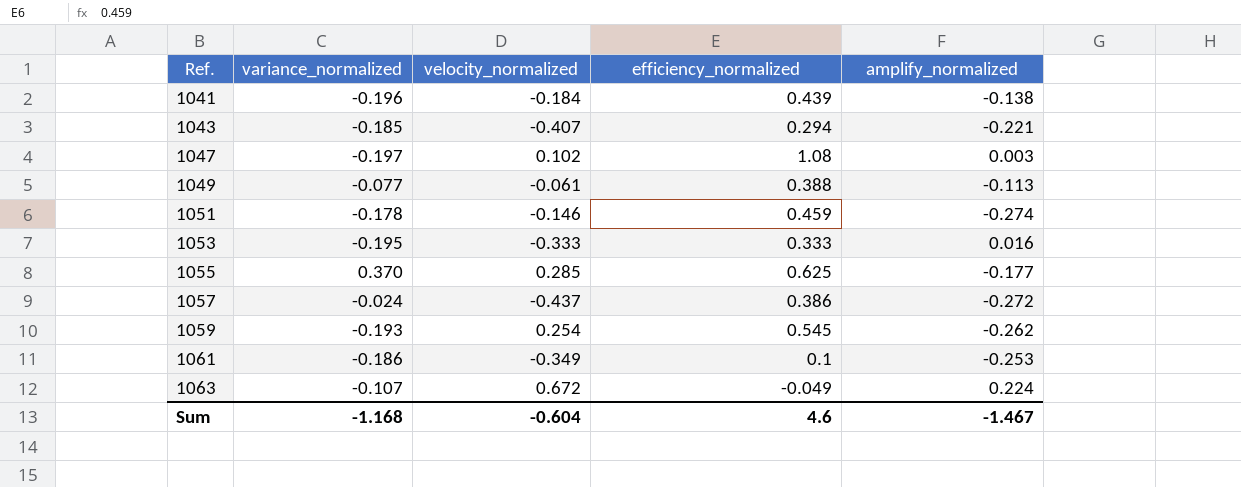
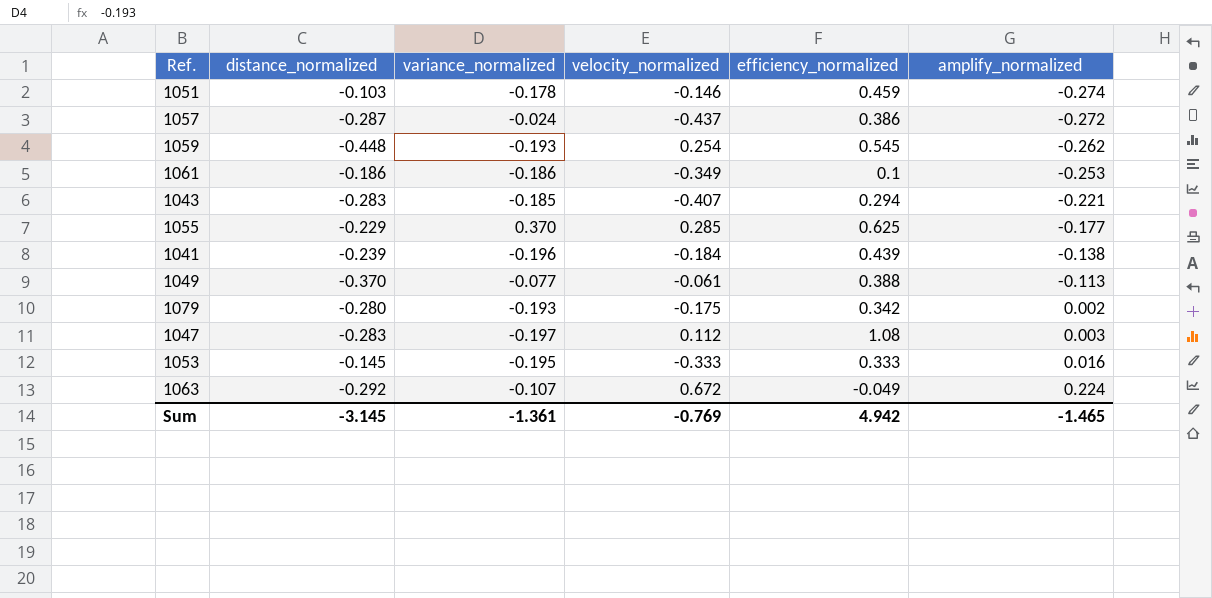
row order: Ref. ascending -> amplify_normalized ascending
column distance_normalized | position: none -> 2
row 1079: none -> -0.280 | -0.193 | -0.175 | 0.342 | 0.002
1047 | velocity_normalized: 0.102 -> 0.112
Sum | variance_normalized: -1.168 -> -1.361
Sum | velocity_normalized: -0.604 -> -0.769
Sum | efficiency_normalized: 4.6 -> 4.942
Sum | amplify_normalized: -1.467 -> -1.465

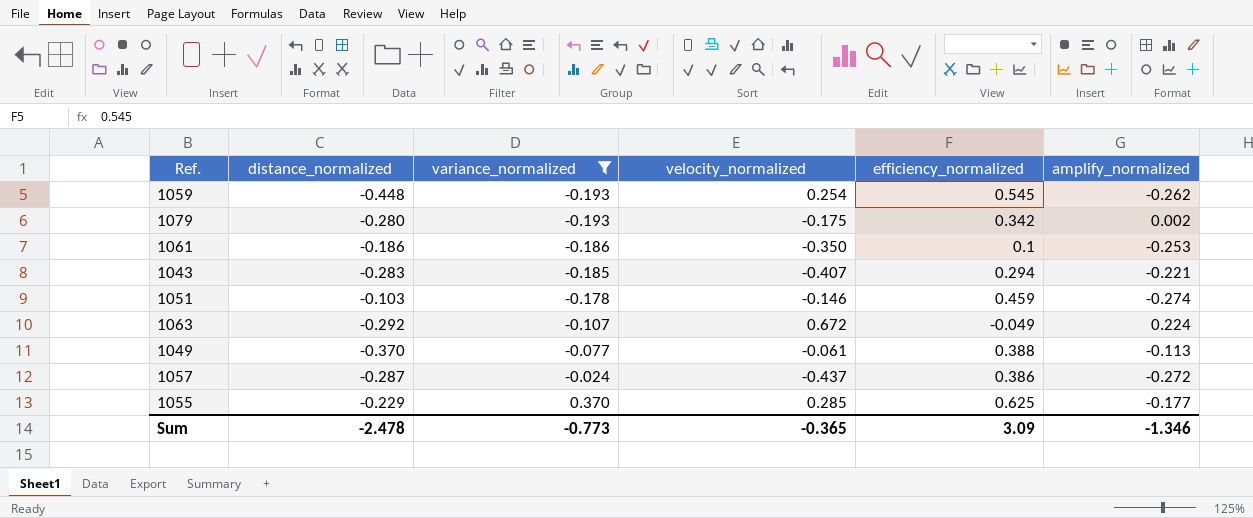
filter: none -> variance_normalized >= -0.193
row order: amplify_normalized ascending -> variance_normalized ascending
1061 | velocity_normalized: -0.349 -> -0.350
Sum | distance_normalized: -3.145 -> -2.478
Sum | variance_normalized: -1.361 -> -0.773
Sum | velocity_normalized: -0.769 -> -0.365
Sum | efficiency_normalized: 4.942 -> 3.09
Sum | amplify_normalized: -1.465 -> -1.346

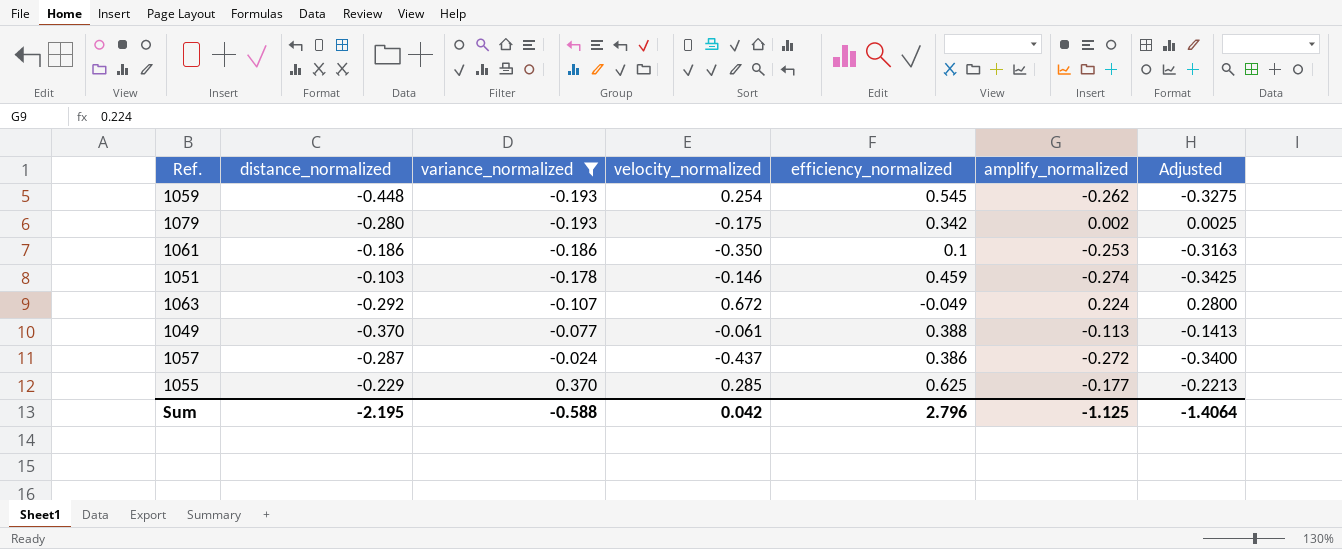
column Adjusted | formula: none -> [amplify_normalized] * 1.25
row 1043: -0.283 | -0.185 | -0.407 | 0.294 | -0.221 -> none
Sum | distance_normalized: -2.478 -> -2.195
Sum | variance_normalized: -0.773 -> -0.588
Sum | velocity_normalized: -0.365 -> 0.042
Sum | efficiency_normalized: 3.09 -> 2.796
Sum | amplify_normalized: -1.346 -> -1.125

